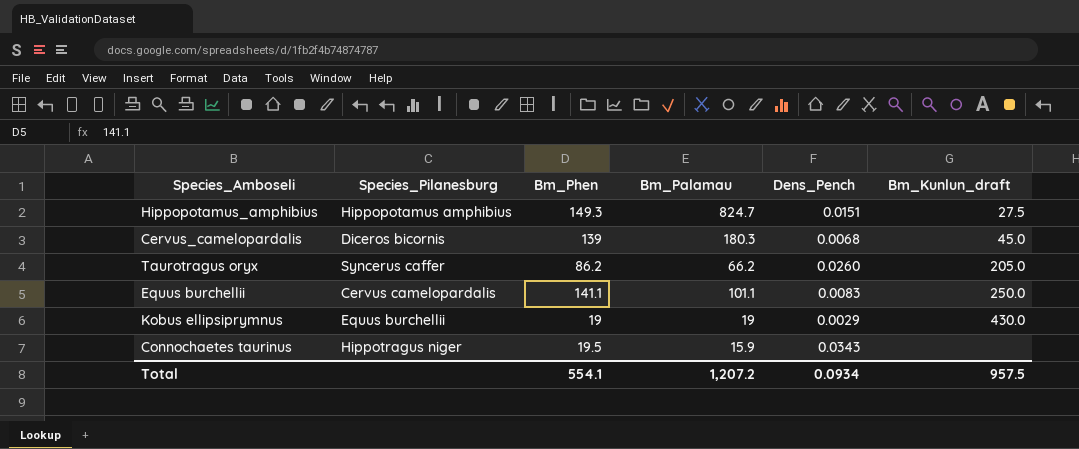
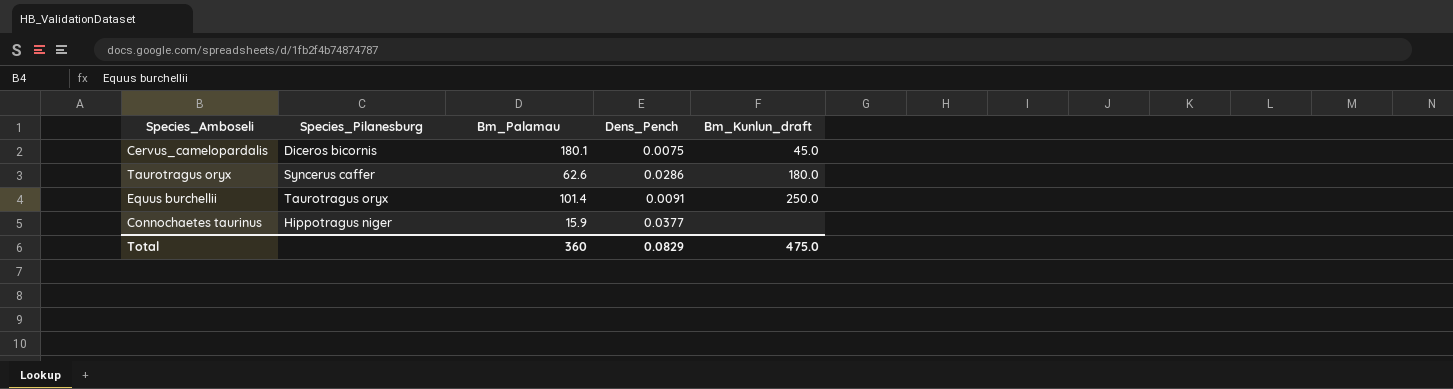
column Bm_Phen | position: 3 -> none
row Hippopotamus_amphibius: Hippopotamus amphibius | 149.3 | 824.7 | 0.0151 | 27.5 -> none
row Kobus ellipsiprymnus: Equus burchellii | 19 | 19 | 0.0029 | 430.0 -> none
Cervus_camelopardalis | Bm_Palamau: 180.3 -> 180.1
Cervus_camelopardalis | Dens_Pench: 0.0068 -> 0.0075
Taurotragus oryx | Bm_Palamau: 66.2 -> 62.6
Taurotragus oryx | Dens_Pench: 0.0260 -> 0.0286
Taurotragus oryx | Bm_Kunlun_draft: 205.0 -> 180.0
Equus burchellii | Species_Pilanesburg: Cervus camelopardalis -> Taurotragus oryx
Equus burchellii | Bm_Palamau: 101.1 -> 101.4
Equus burchellii | Dens_Pench: 0.0083 -> 0.0091
Connochaetes taurinus | Dens_Pench: 0.0343 -> 0.0377
Total | Bm_Palamau: 1,207.2 -> 360
Total | Dens_Pench: 0.0934 -> 0.0829
Total | Bm_Kunlun_draft: 957.5 -> 475.0

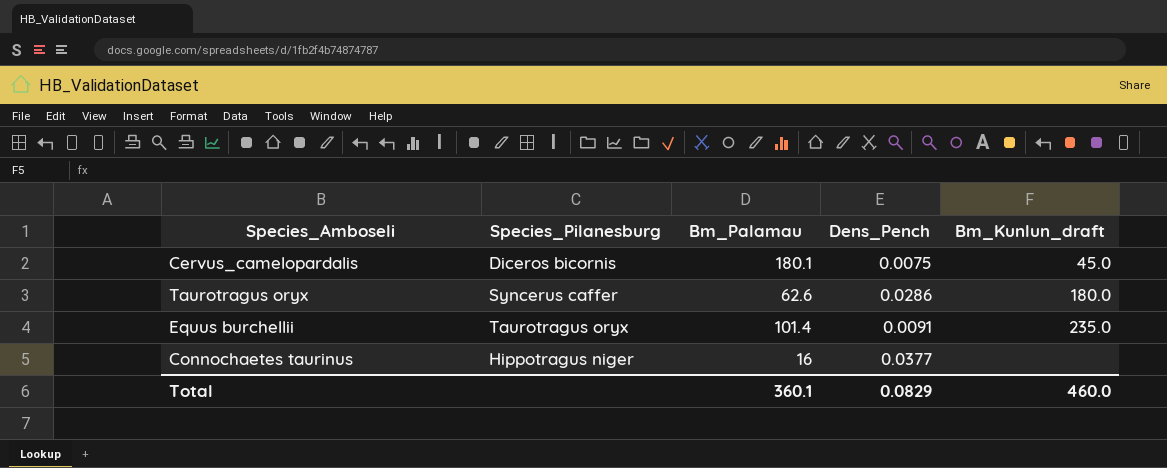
Equus burchellii | Bm_Kunlun_draft: 250.0 -> 235.0
Connochaetes taurinus | Bm_Palamau: 15.9 -> 16
Total | Bm_Palamau: 360 -> 360.1
Total | Bm_Kunlun_draft: 475.0 -> 460.0

